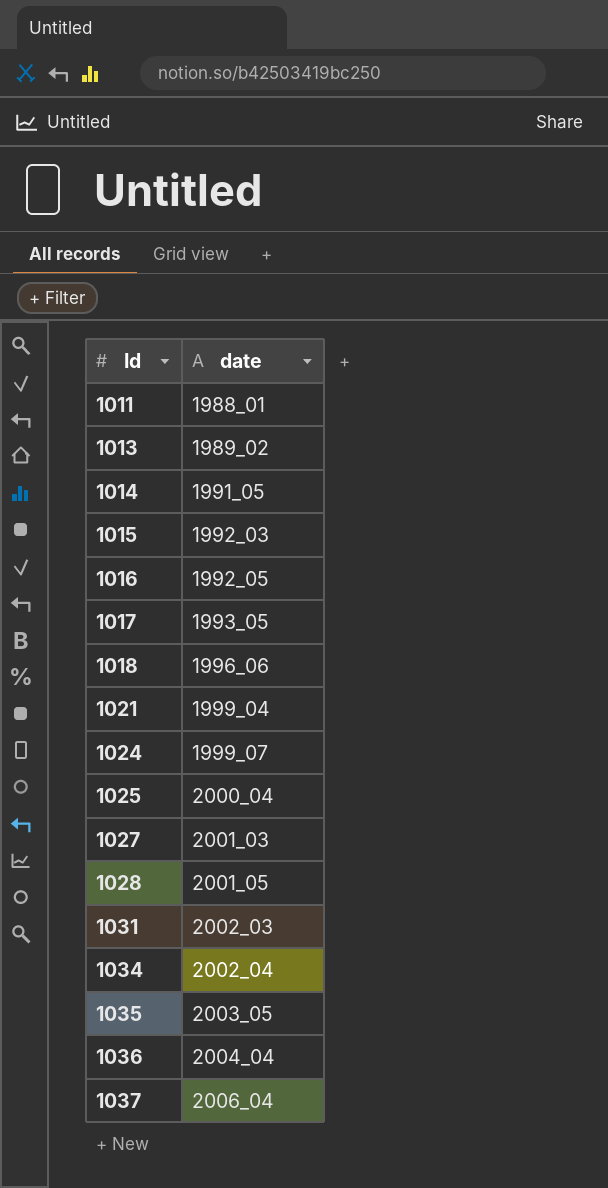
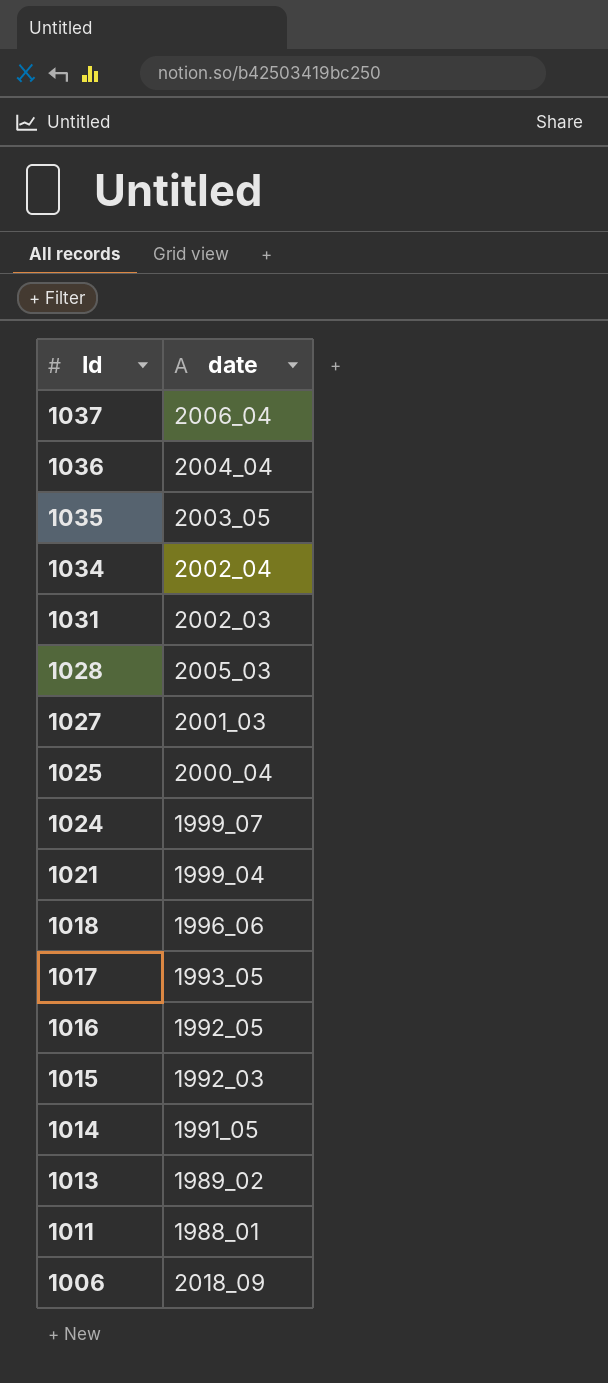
row order: Id ascending -> Id descending
1028 | date: 2001_05 -> 2005_03
row 1006: none -> 2018_09

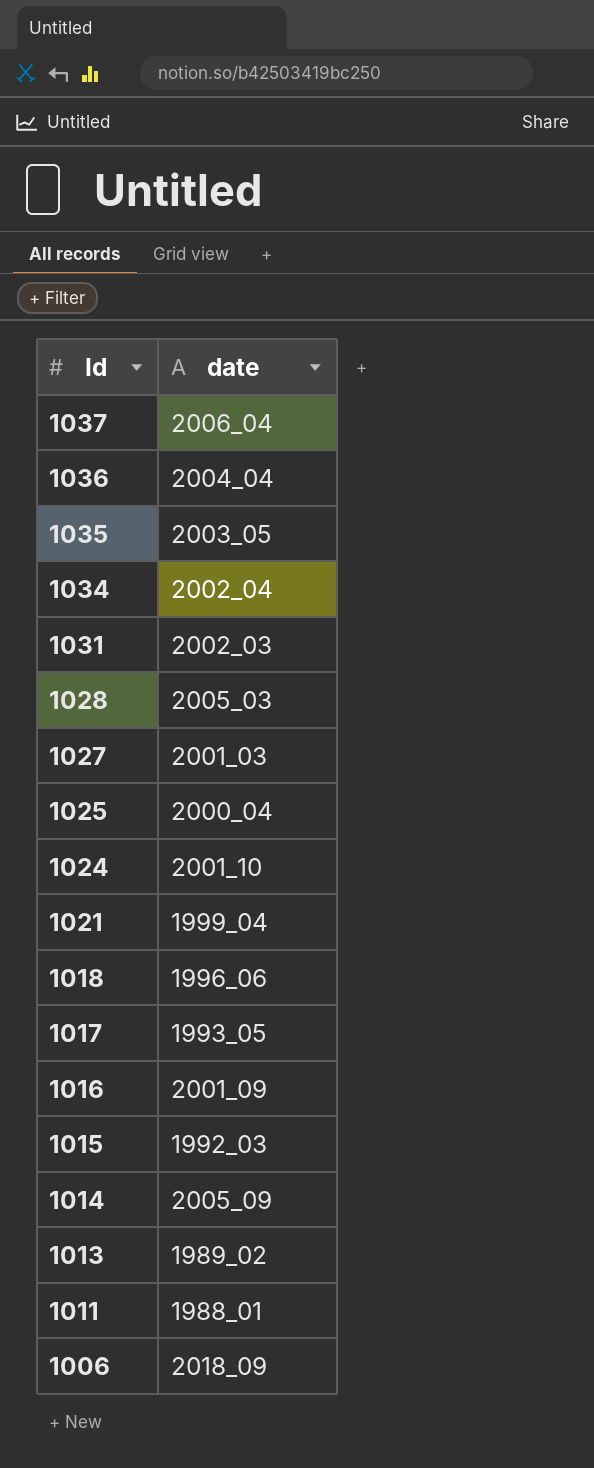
1024 | date: 1999_07 -> 2001_10
1016 | date: 1992_05 -> 2001_09
1014 | date: 1991_05 -> 2005_09

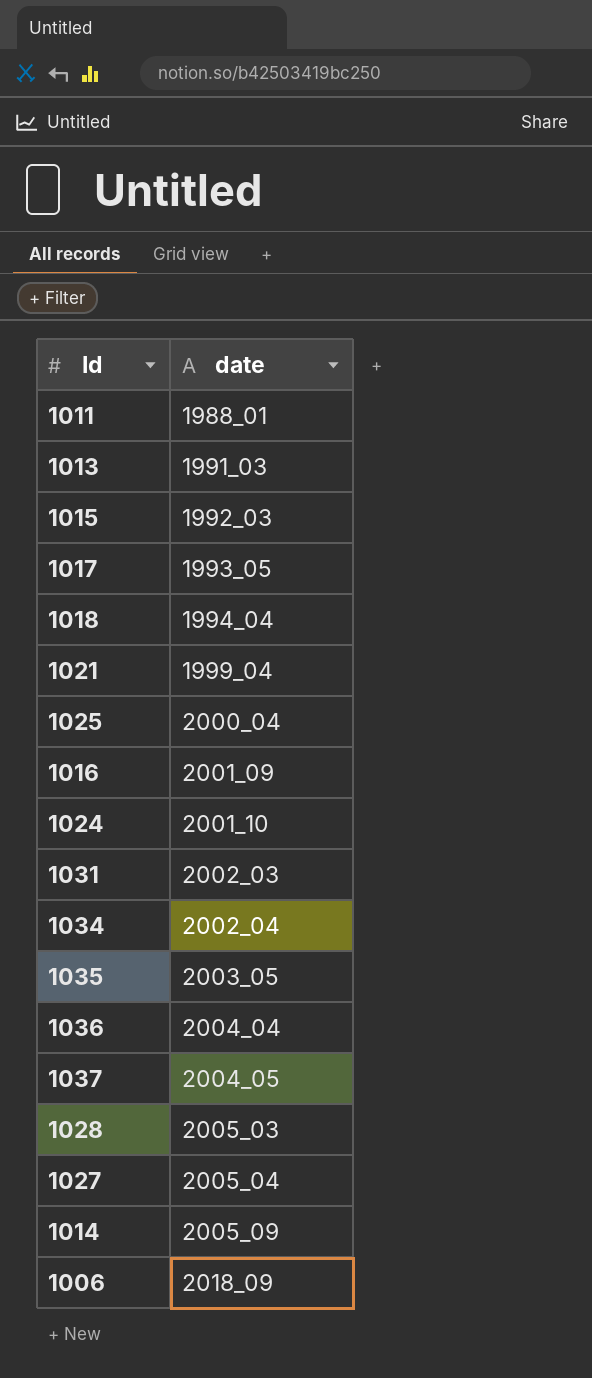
row order: Id descending -> date ascending
1013 | date: 1989_02 -> 1991_03
1018 | date: 1996_06 -> 1994_04
1037 | date: 2006_04 -> 2004_05
1027 | date: 2001_03 -> 2005_04

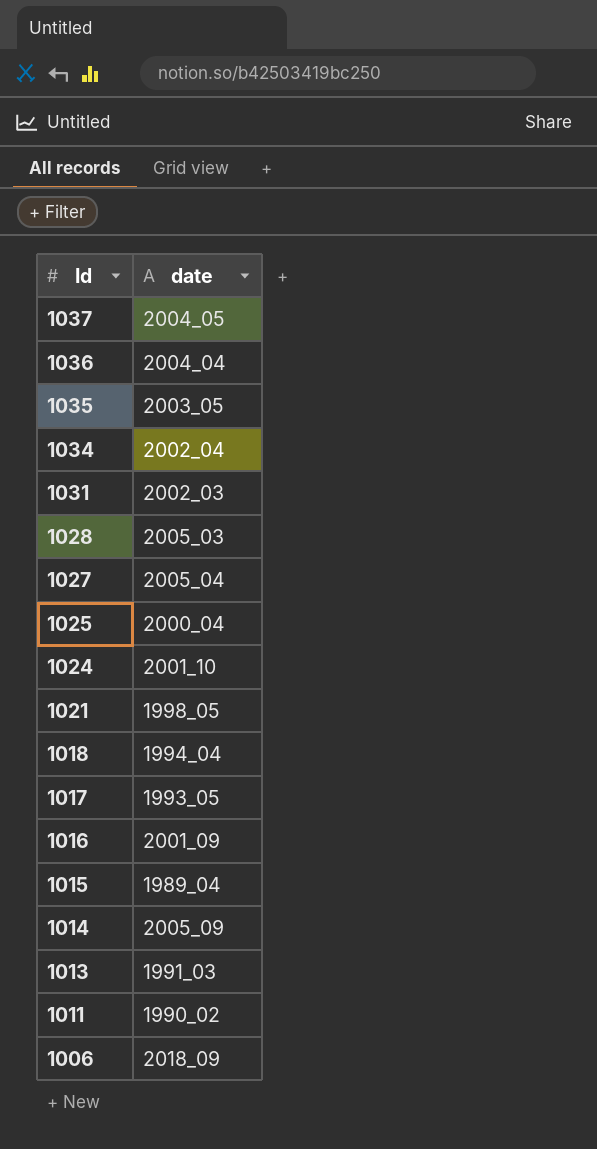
row order: date ascending -> Id descending
1021 | date: 1999_04 -> 1998_05
1015 | date: 1992_03 -> 1989_04
1011 | date: 1988_01 -> 1990_02

